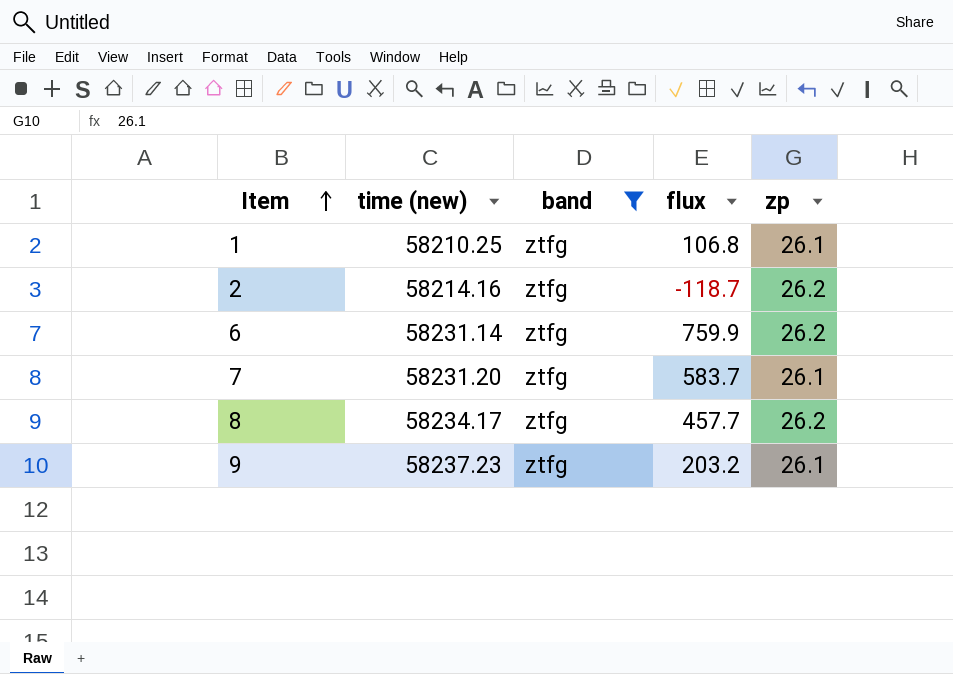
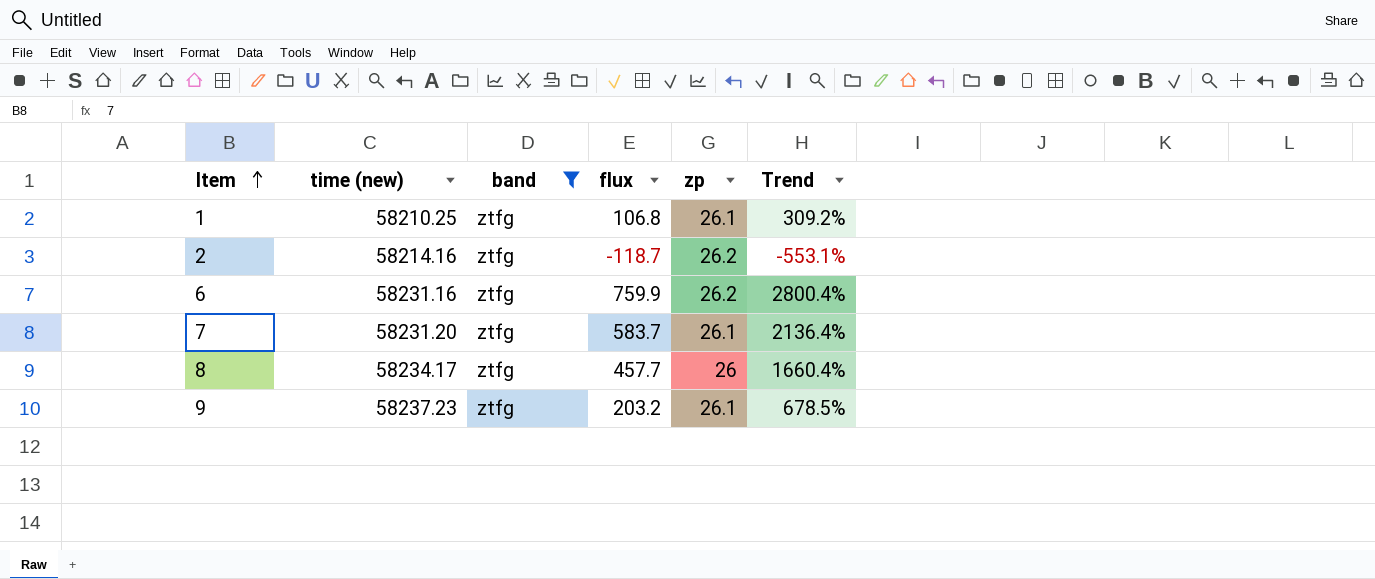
column Trend | formula: none -> ([flux] - [zp]) / [zp]
6 | time (new): 58231.14 -> 58231.16
8 | zp: 26.2 -> 26

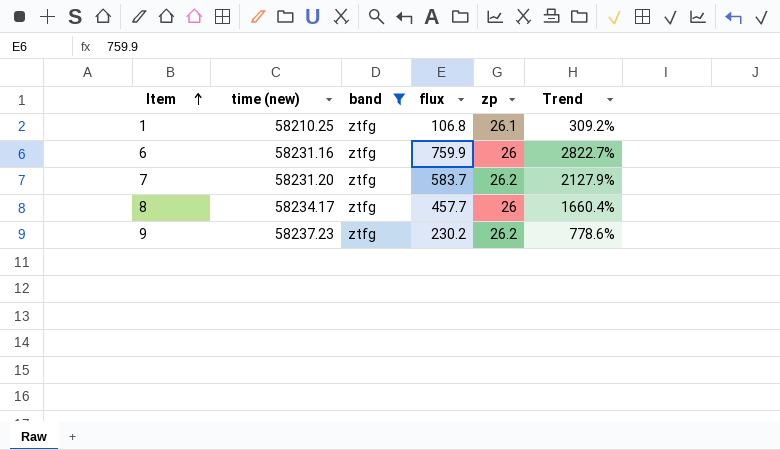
row 2: 58214.16 | ztfg | -118.7 | 26.2 | -553.1% -> none
6 | zp: 26.2 -> 26
6 | Trend: 2800.4% -> 2822.7%
7 | zp: 26.1 -> 26.2
7 | Trend: 2136.4% -> 2127.9%
9 | flux: 203.2 -> 230.2
9 | zp: 26.1 -> 26.2
9 | Trend: 678.5% -> 778.6%

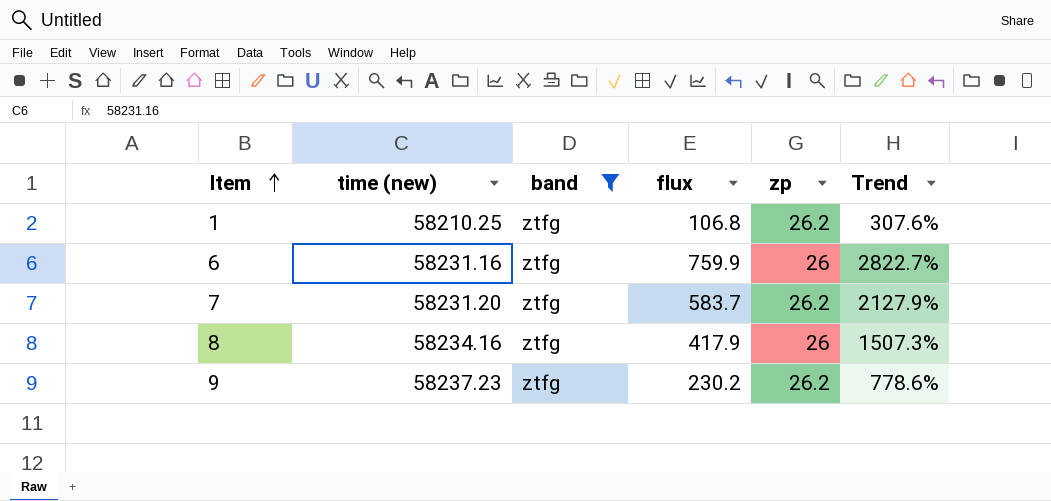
1 | zp: 26.1 -> 26.2
1 | Trend: 309.2% -> 307.6%
8 | time (new): 58234.17 -> 58234.16
8 | flux: 457.7 -> 417.9
8 | Trend: 1660.4% -> 1507.3%

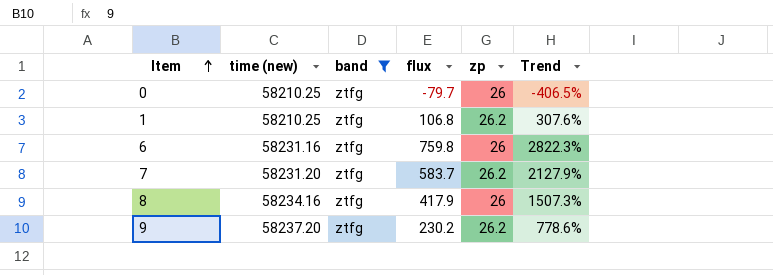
row 0: none -> 58210.25 | ztfg | -79.7 | 26 | -406.5%
6 | flux: 759.9 -> 759.8
6 | Trend: 2822.7% -> 2822.3%
9 | time (new): 58237.23 -> 58237.20

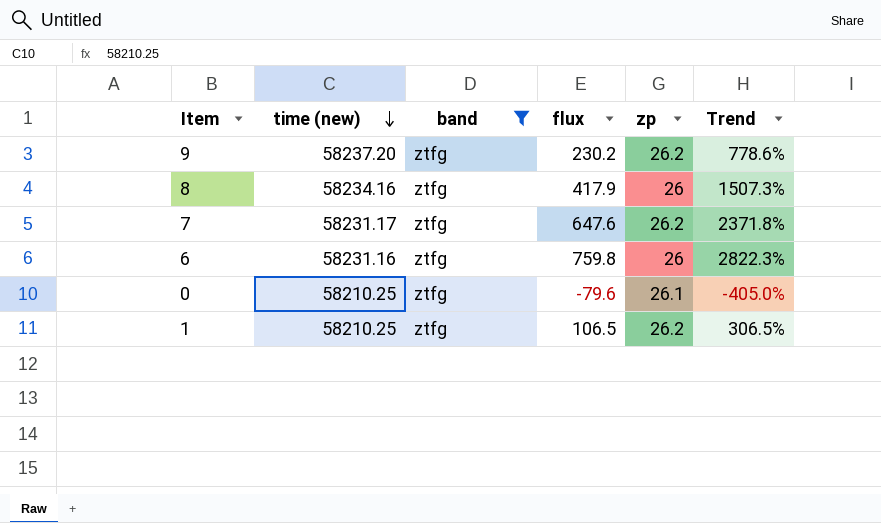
row order: Item ascending -> time (new) descending
7 | time (new): 58231.20 -> 58231.17
7 | flux: 583.7 -> 647.6
7 | Trend: 2127.9% -> 2371.8%
0 | flux: -79.7 -> -79.6
0 | zp: 26 -> 26.1
0 | Trend: -406.5% -> -405.0%
1 | flux: 106.8 -> 106.5
1 | Trend: 307.6% -> 306.5%

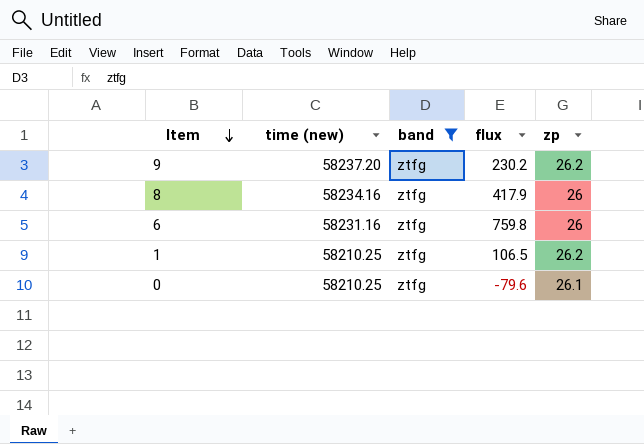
row order: time (new) descending -> Item descending
column Trend | formula: ([flux] - [zp]) / [zp] -> none
row 7: 58231.17 | ztfg | 647.6 | 26.2 | 2371.8% -> none

